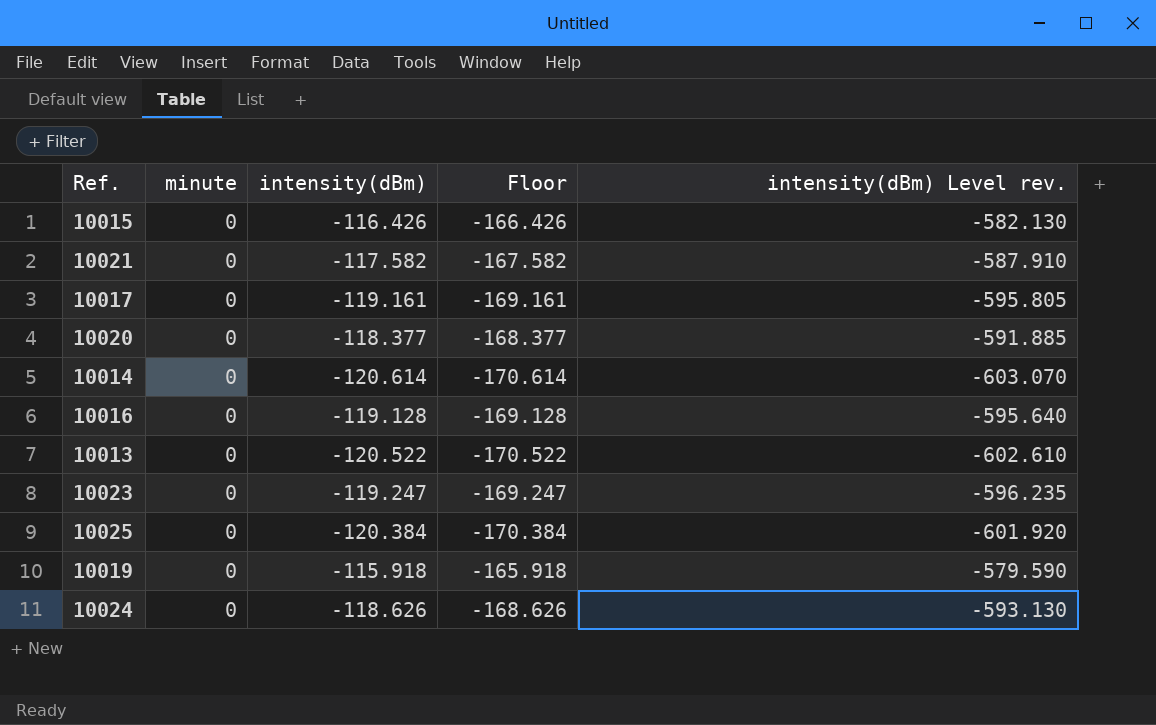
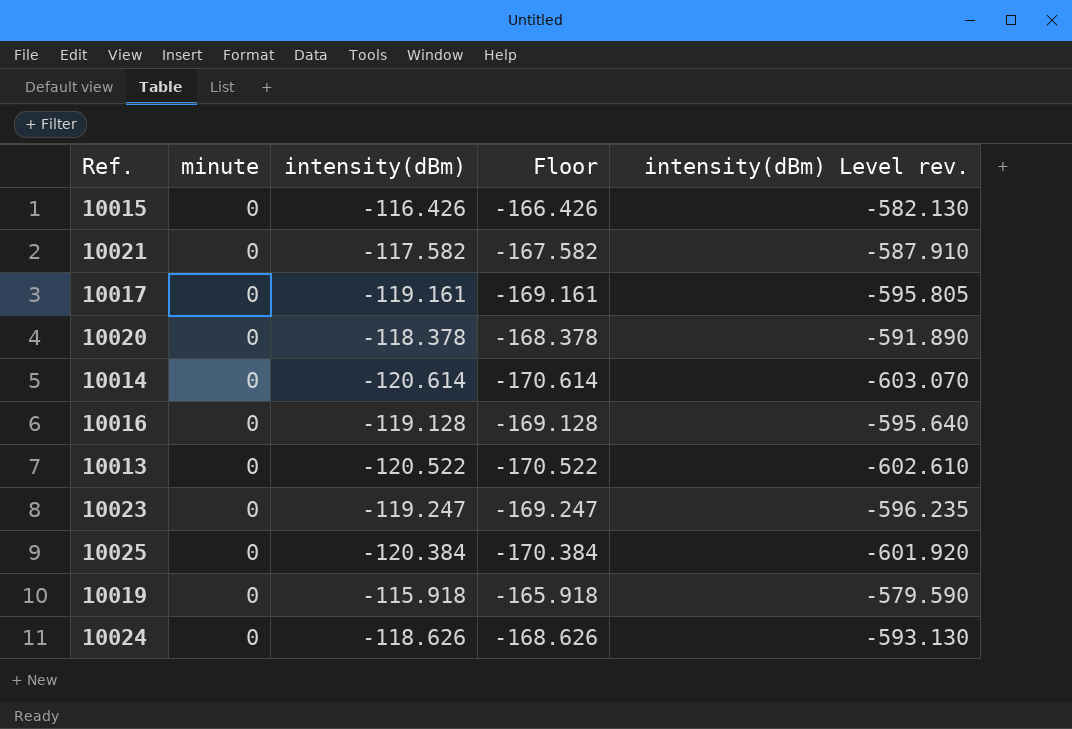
10020 | intensity(dBm): -118.377 -> -118.378
10020 | Floor: -168.377 -> -168.378
10020 | intensity(dBm) Level rev.: -591.885 -> -591.890

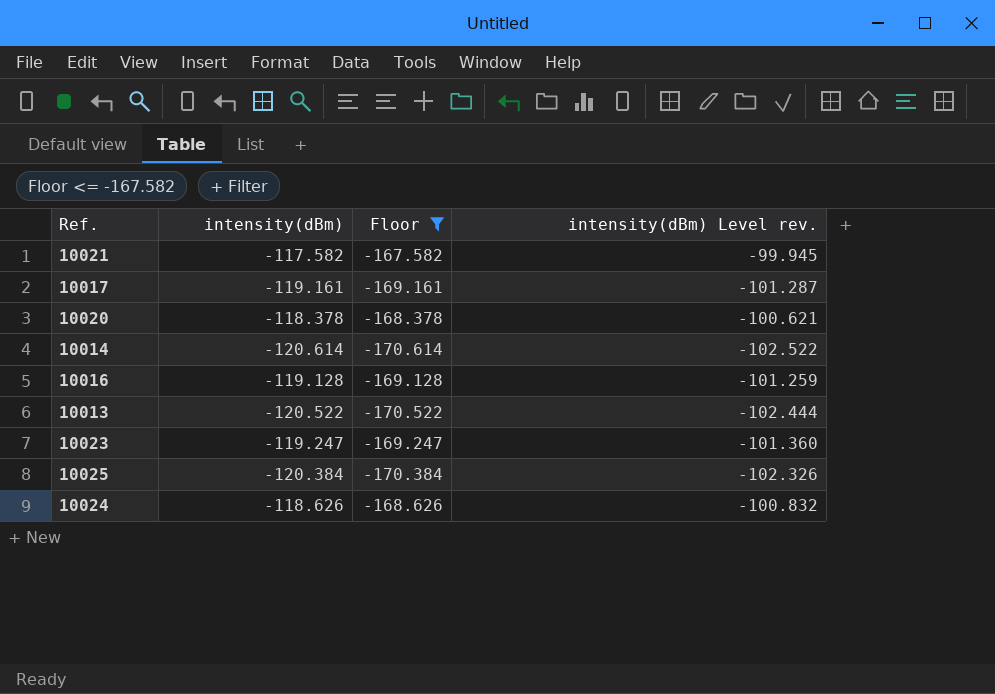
filter: none -> Floor <= -167.582
column minute | position: 2 -> none
column intensity(dBm) Level rev. | formula: [intensity(dBm)] * 5 -> [intensity(dBm)] * 0.85

